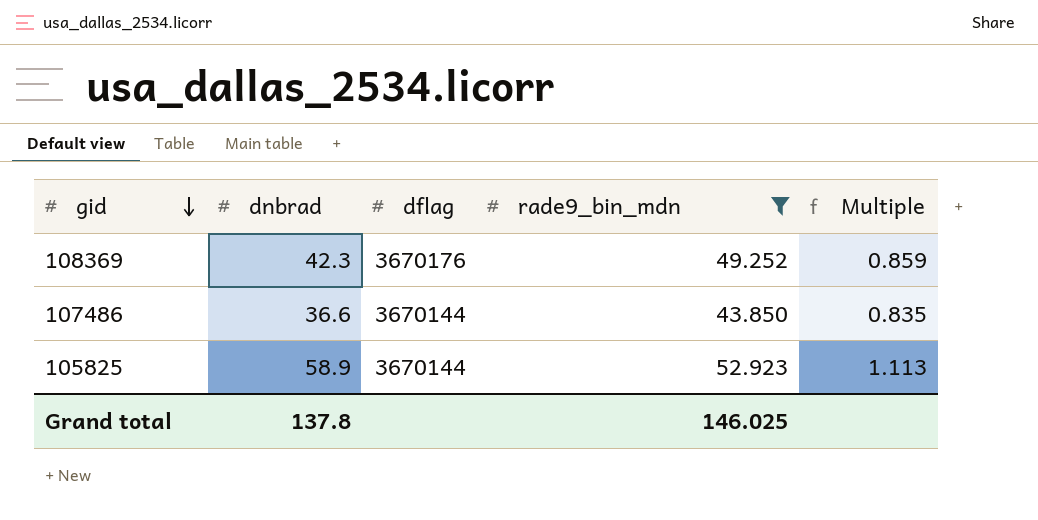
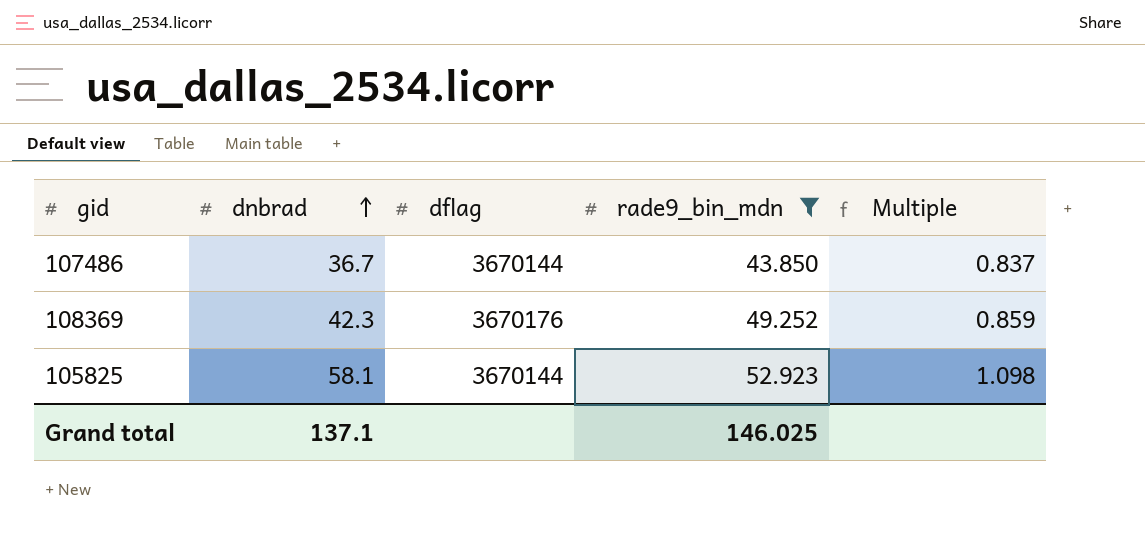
row order: gid descending -> dnbrad ascending
107486 | dnbrad: 36.6 -> 36.7
107486 | Multiple: 0.835 -> 0.837
105825 | dnbrad: 58.9 -> 58.1
105825 | Multiple: 1.113 -> 1.098
Grand total | dnbrad: 137.8 -> 137.1

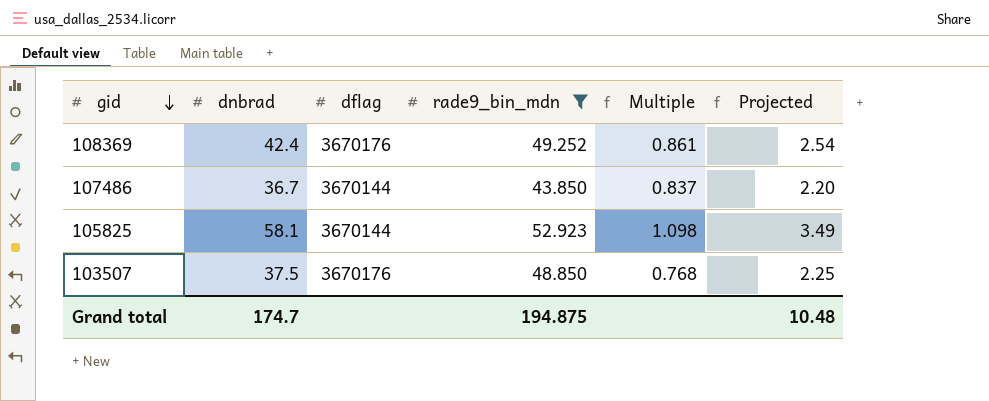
row order: dnbrad ascending -> gid descending
column Projected | formula: none -> [dnbrad] * 0.06
108369 | dnbrad: 42.3 -> 42.4
108369 | Multiple: 0.859 -> 0.861
row 103507: none -> 37.5 | 3670176 | 48.850 | 0.768 | 2.25
Grand total | dnbrad: 137.1 -> 174.7
Grand total | rade9_bin_mdn: 146.025 -> 194.875

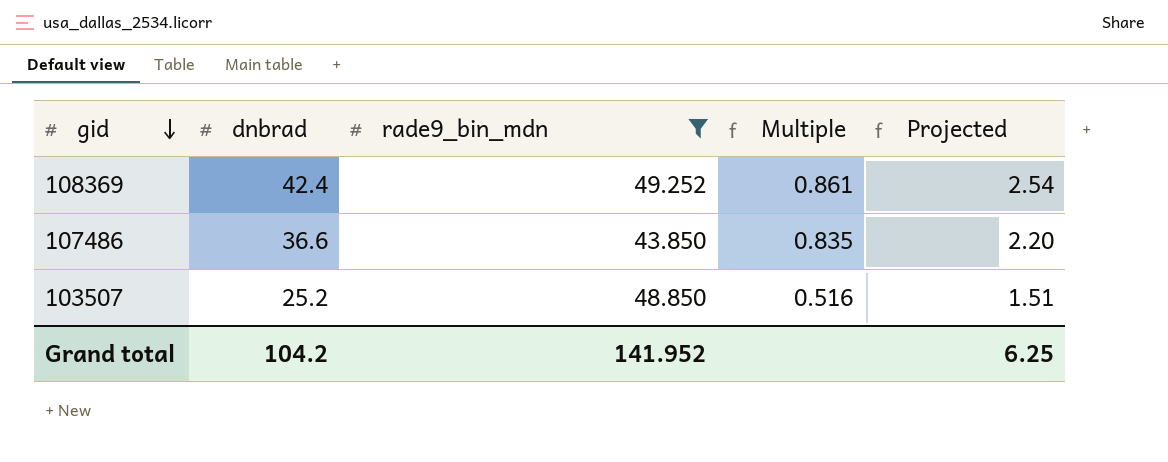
column dflag | position: 3 -> none
row 105825: 58.1 | 3670144 | 52.923 | 1.098 | 3.49 -> none
107486 | dnbrad: 36.7 -> 36.6
107486 | Multiple: 0.837 -> 0.835
103507 | dnbrad: 37.5 -> 25.2
103507 | Multiple: 0.768 -> 0.516
103507 | Projected: 2.25 -> 1.51
Grand total | dnbrad: 174.7 -> 104.2
Grand total | rade9_bin_mdn: 194.875 -> 141.952
Grand total | Projected: 10.48 -> 6.25

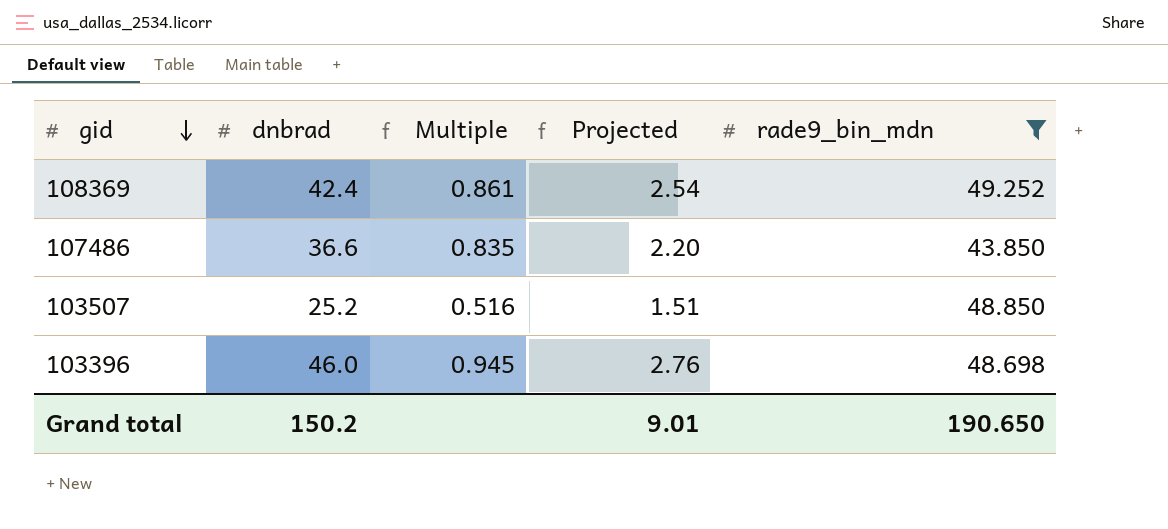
column rade9_bin_mdn | position: 3 -> 5
row 103396: none -> 46.0 | 0.945 | 2.76 | 48.698
Grand total | dnbrad: 104.2 -> 150.2
Grand total | Projected: 6.25 -> 9.01
Grand total | rade9_bin_mdn: 141.952 -> 190.650

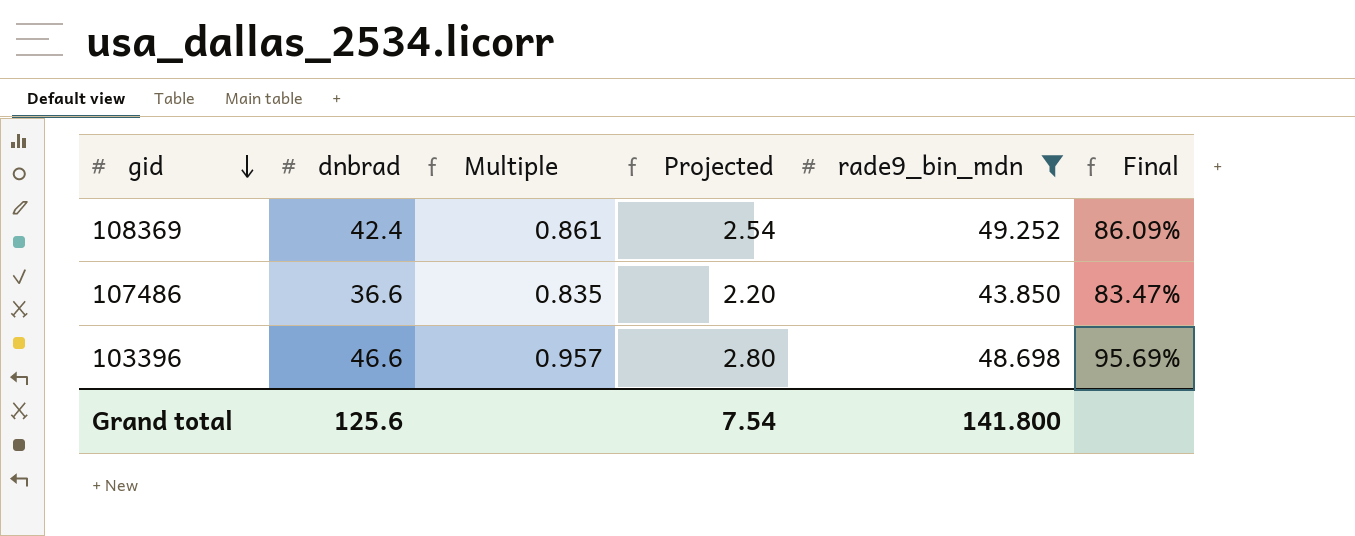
column Final | formula: none -> [dnbrad] / [rade9_bin_mdn]
row 103507: 25.2 | 0.516 | 1.51 | 48.850 -> none
103396 | dnbrad: 46.0 -> 46.6
103396 | Multiple: 0.945 -> 0.957
103396 | Projected: 2.76 -> 2.80
Grand total | dnbrad: 150.2 -> 125.6
Grand total | Projected: 9.01 -> 7.54
Grand total | rade9_bin_mdn: 190.650 -> 141.800

